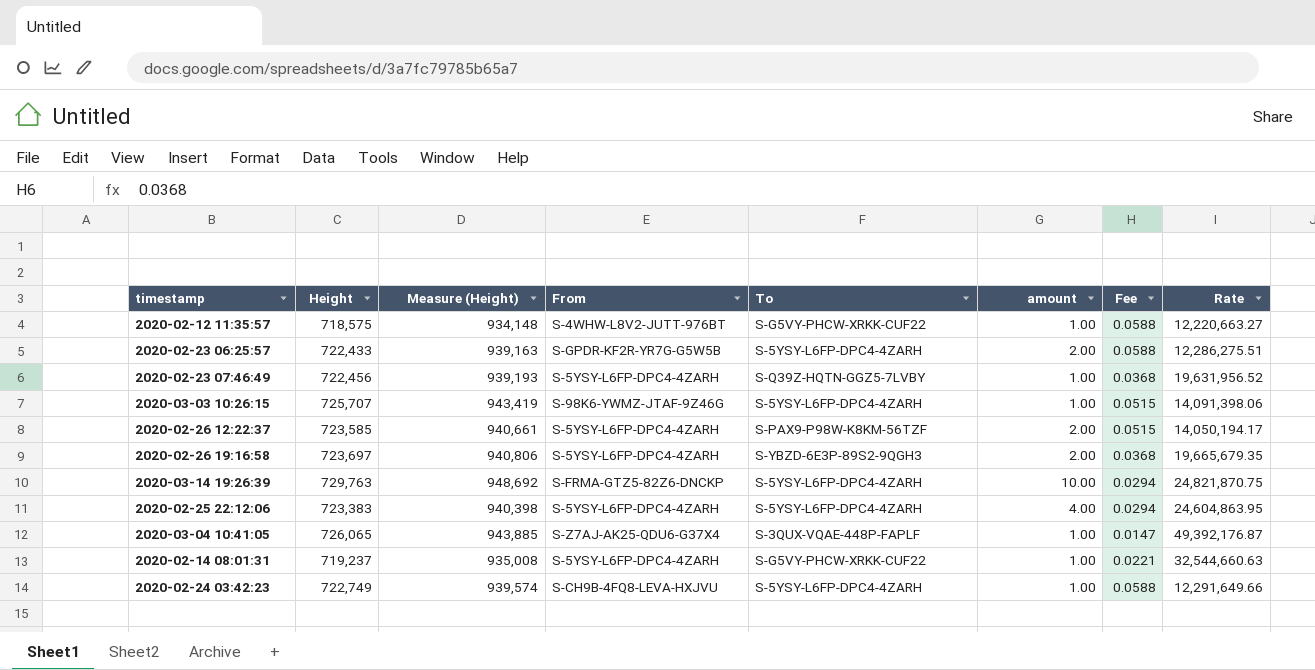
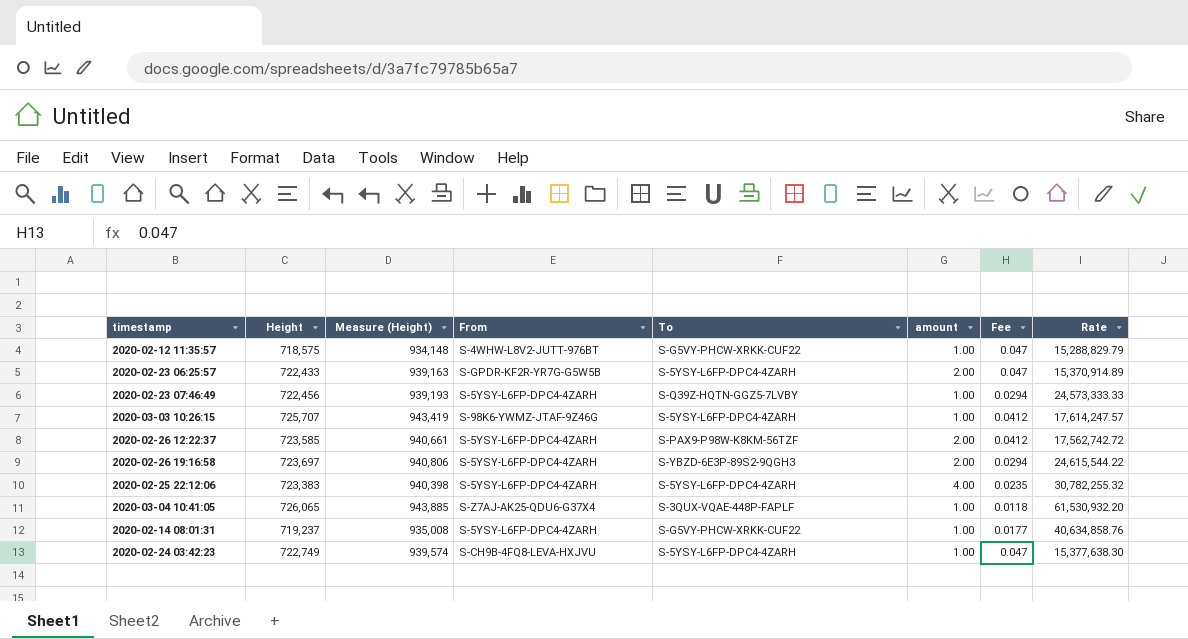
row 2020-03-14 19:26:39: 729,763 | 948,692 | S-FRMA-GTZ5-82Z6-DNCKP | S-5YSY-L6FP-DPC4-4ZARH | 10.00 | 0.0294 | 24,821,870.75 -> none
2020-02-12 11:35:57 | Fee: 0.0588 -> 0.047
2020-02-12 11:35:57 | Rate: 12,220,663.27 -> 15,288,829.79
2020-02-23 06:25:57 | Fee: 0.0588 -> 0.047
2020-02-23 06:25:57 | Rate: 12,286,275.51 -> 15,370,914.89
2020-02-23 07:46:49 | Fee: 0.0368 -> 0.0294
2020-02-23 07:46:49 | Rate: 19,631,956.52 -> 24,573,333.33
2020-03-03 10:26:15 | Fee: 0.0515 -> 0.0412
2020-03-03 10:26:15 | Rate: 14,091,398.06 -> 17,614,247.57
2020-02-26 12:22:37 | Fee: 0.0515 -> 0.0412
2020-02-26 12:22:37 | Rate: 14,050,194.17 -> 17,562,742.72
2020-02-26 19:16:58 | Fee: 0.0368 -> 0.0294
2020-02-26 19:16:58 | Rate: 19,665,679.35 -> 24,615,544.22
2020-02-25 22:12:06 | Fee: 0.0294 -> 0.0235
2020-02-25 22:12:06 | Rate: 24,604,863.95 -> 30,782,255.32
2020-03-04 10:41:05 | Fee: 0.0147 -> 0.0118
2020-03-04 10:41:05 | Rate: 49,392,176.87 -> 61,530,932.20
2020-02-14 08:01:31 | Fee: 0.0221 -> 0.0177
2020-02-14 08:01:31 | Rate: 32,544,660.63 -> 40,634,858.76
2020-02-24 03:42:23 | Fee: 0.0588 -> 0.047
2020-02-24 03:42:23 | Rate: 12,291,649.66 -> 15,377,638.30

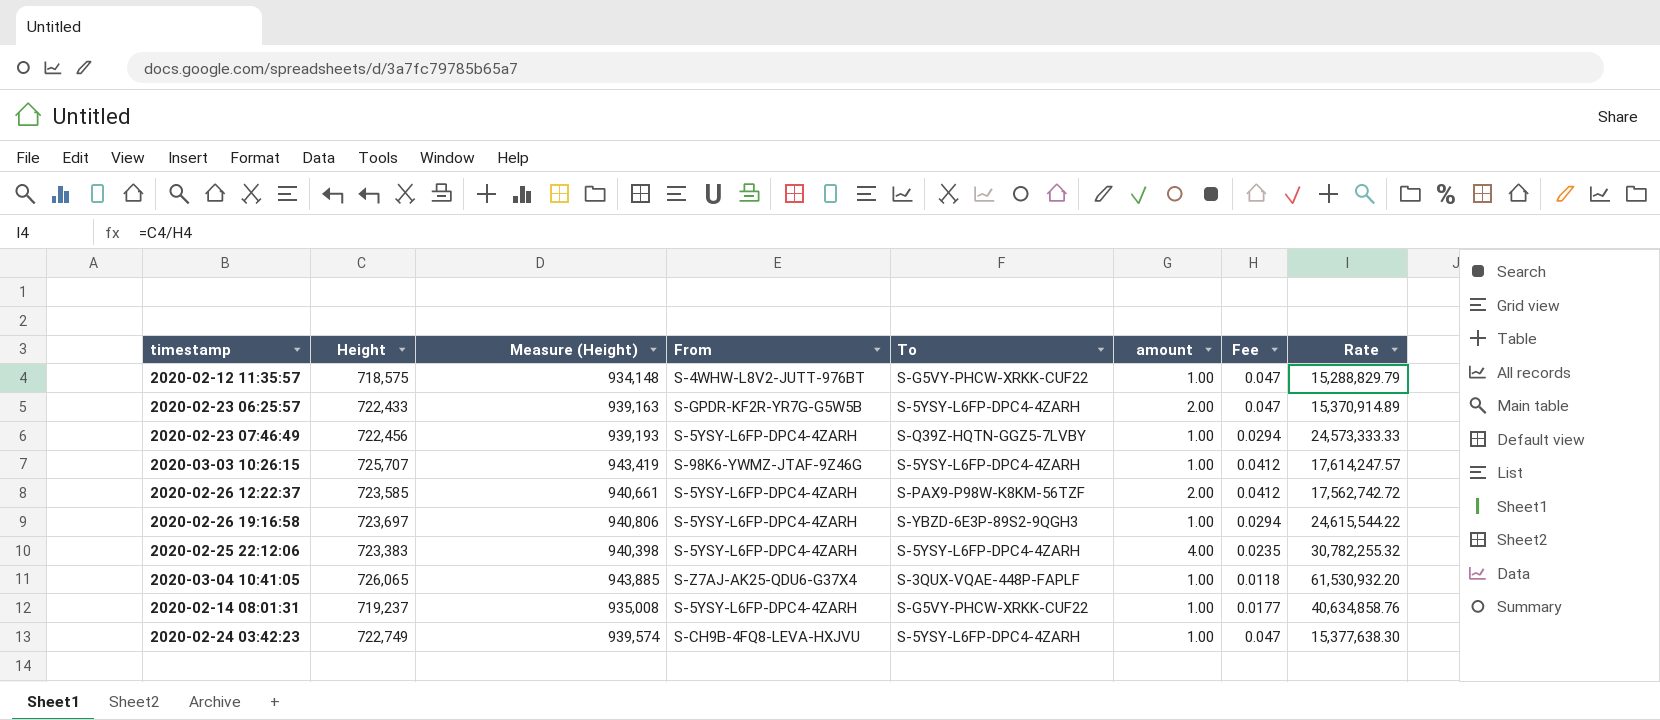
2020-02-26 19:16:58 | amount: 2.00 -> 1.00

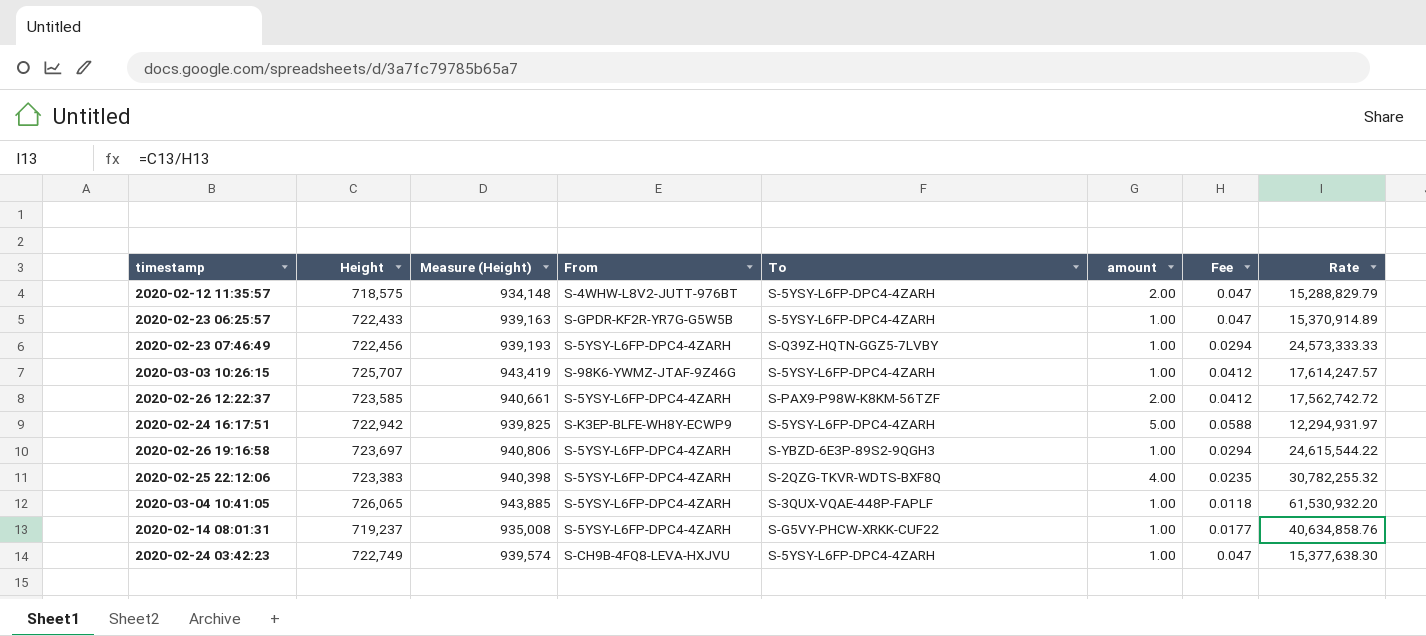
2020-02-12 11:35:57 | To: S-G5VY-PHCW-XRKK-CUF22 -> S-5YSY-L6FP-DPC4-4ZARH
2020-02-12 11:35:57 | amount: 1.00 -> 2.00
2020-02-23 06:25:57 | amount: 2.00 -> 1.00
row 2020-02-24 16:17:51: none -> 722,942 | 939,825 | S-K3EP-BLFE-WH8Y-ECWP9 | S-5YSY-L6FP-DPC4-4ZARH | 5.00 | 0.0588 | 12,294,931.97
2020-02-25 22:12:06 | To: S-5YSY-L6FP-DPC4-4ZARH -> S-2QZG-TKVR-WDTS-BXF8Q
2020-03-04 10:41:05 | From: S-Z7AJ-AK25-QDU6-G37X4 -> S-5YSY-L6FP-DPC4-4ZARH

